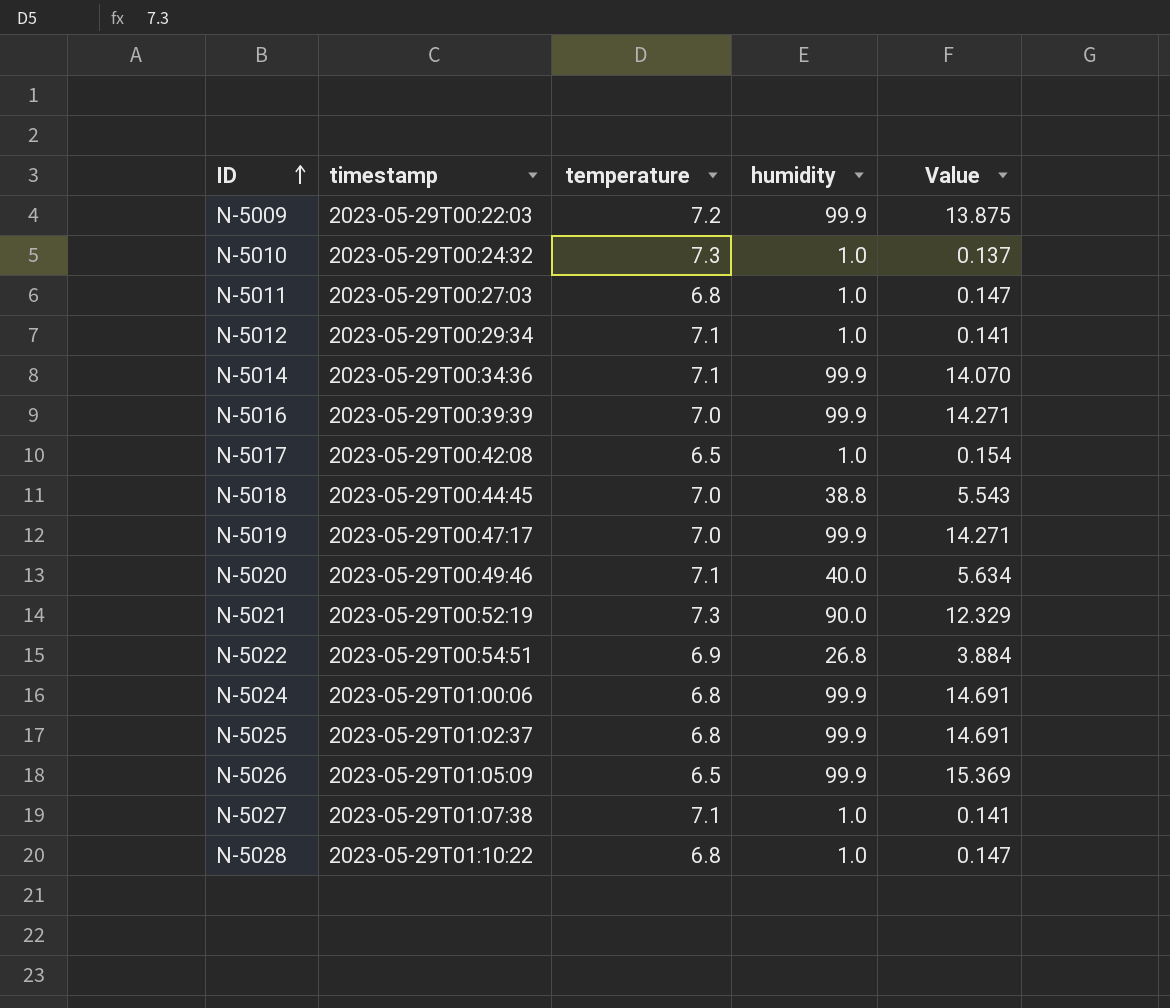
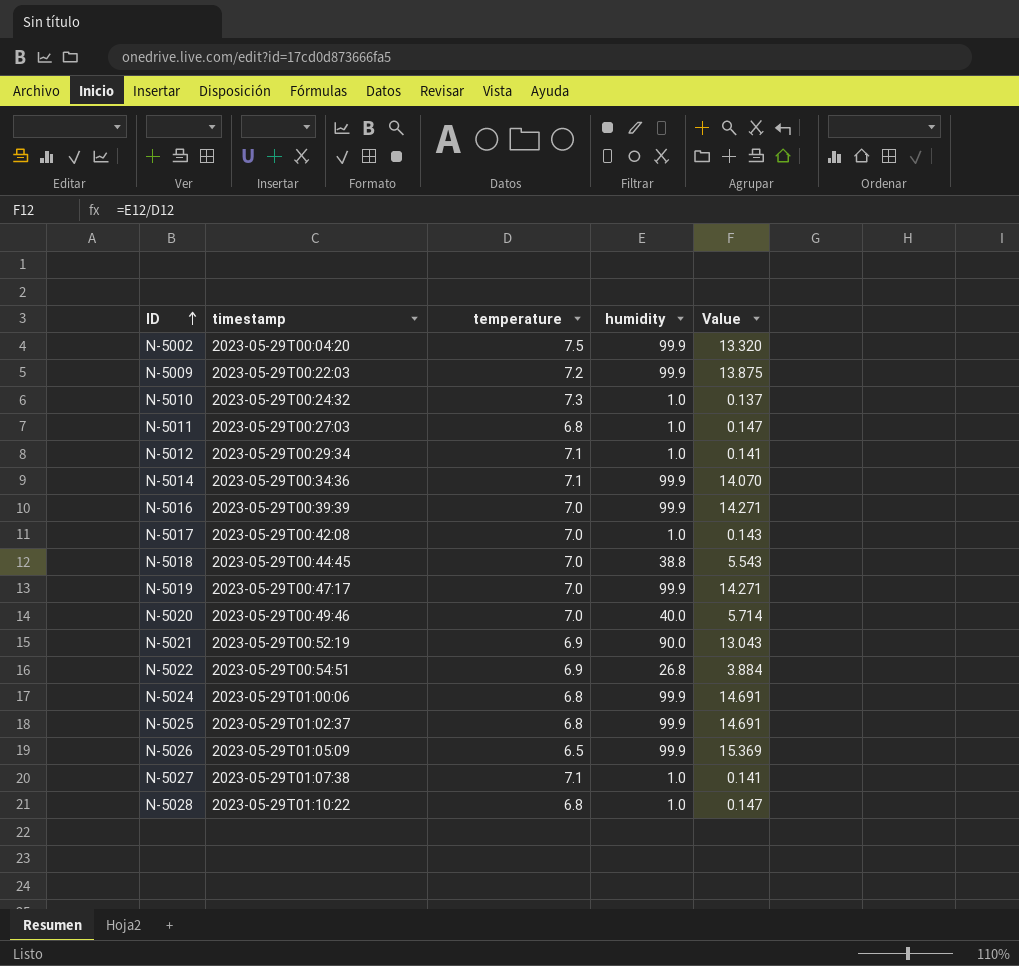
row N-5002: none -> 2023-05-29T00:04:20 | 7.5 | 99.9 | 13.320
N-5017 | temperature: 6.5 -> 7.0
N-5017 | Value: 0.154 -> 0.143
N-5020 | temperature: 7.1 -> 7.0
N-5020 | Value: 5.634 -> 5.714
N-5021 | temperature: 7.3 -> 6.9
N-5021 | Value: 12.329 -> 13.043

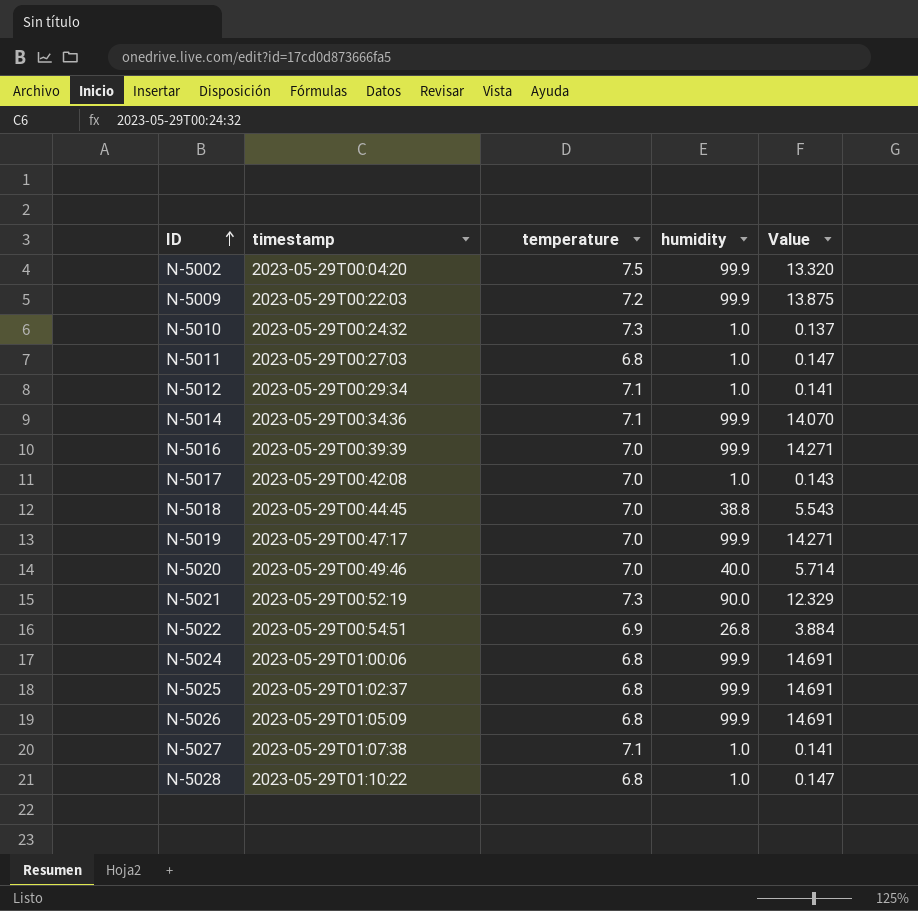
N-5021 | temperature: 6.9 -> 7.3
N-5021 | Value: 13.043 -> 12.329
N-5026 | temperature: 6.5 -> 6.8
N-5026 | Value: 15.369 -> 14.691

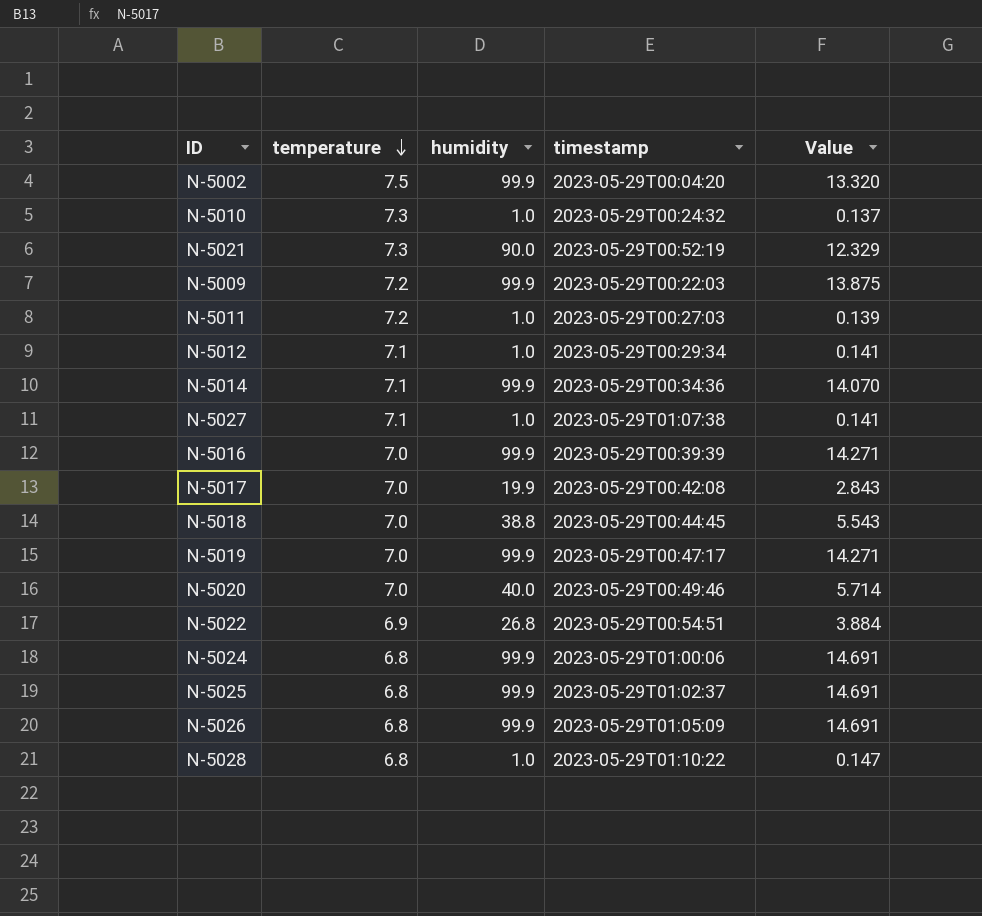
row order: ID ascending -> temperature descending
column timestamp | position: 2 -> 4
N-5011 | temperature: 6.8 -> 7.2
N-5011 | Value: 0.147 -> 0.139
N-5017 | humidity: 1.0 -> 19.9
N-5017 | Value: 0.143 -> 2.843

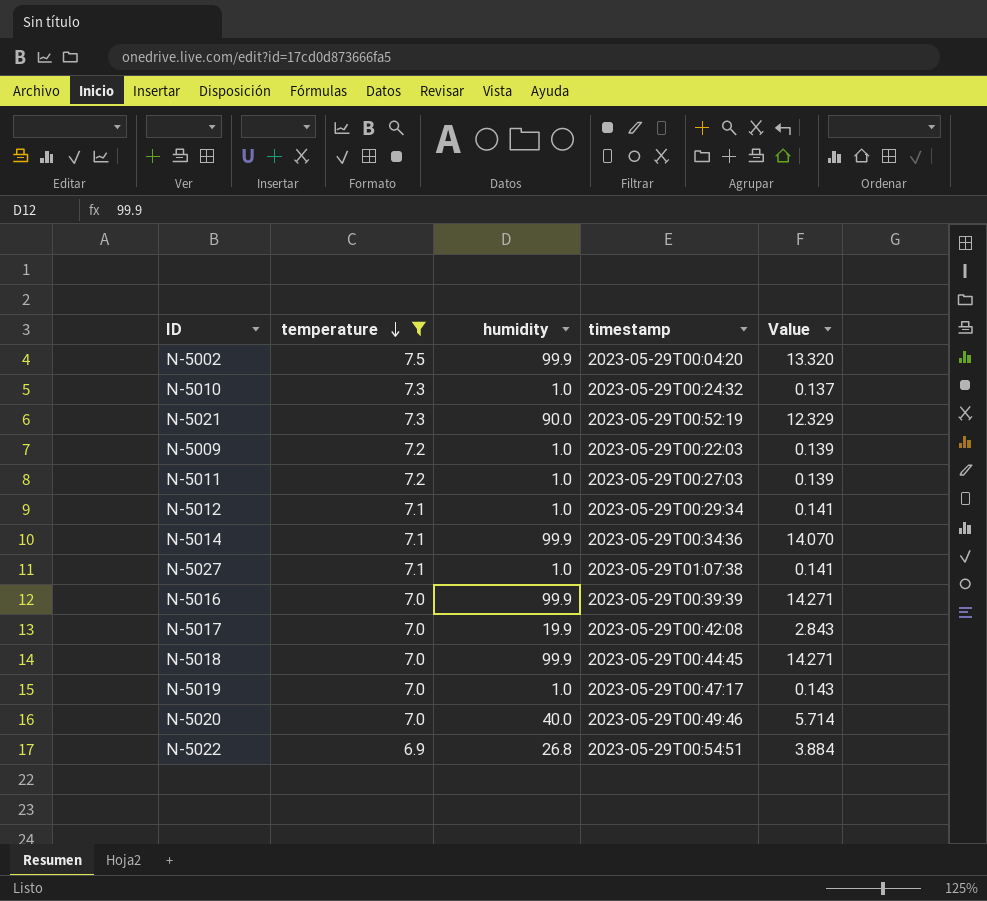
filter: none -> temperature != 6.8
N-5009 | humidity: 99.9 -> 1.0
N-5009 | Value: 13.875 -> 0.139
N-5018 | humidity: 38.8 -> 99.9
N-5018 | Value: 5.543 -> 14.271
N-5019 | humidity: 99.9 -> 1.0
N-5019 | Value: 14.271 -> 0.143

